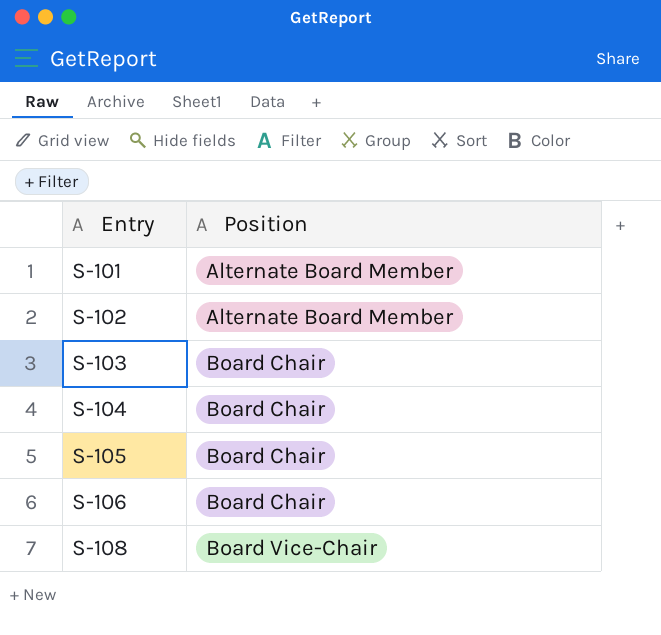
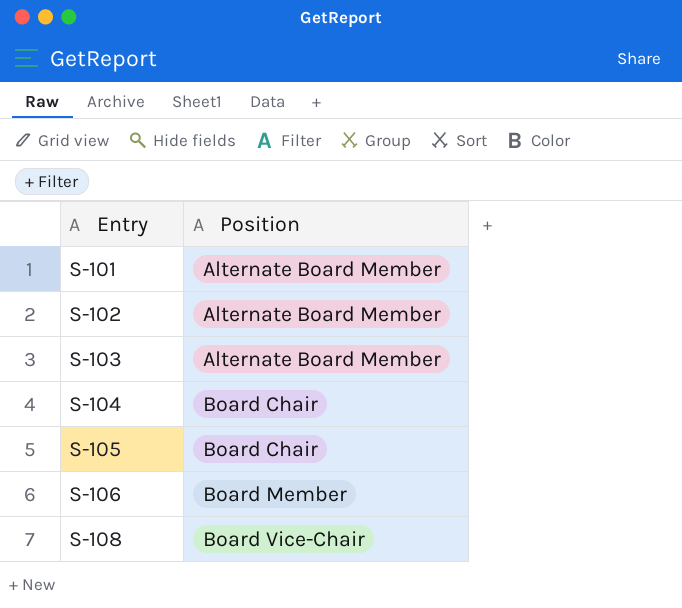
S-103 | Position: Board Chair -> Alternate Board Member
S-106 | Position: Board Chair -> Board Member

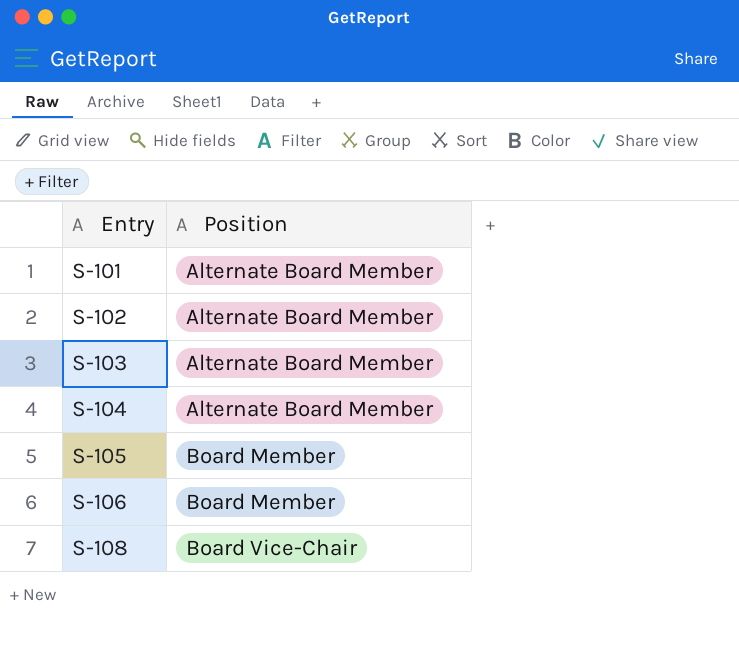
S-104 | Position: Board Chair -> Alternate Board Member
S-105 | Position: Board Chair -> Board Member

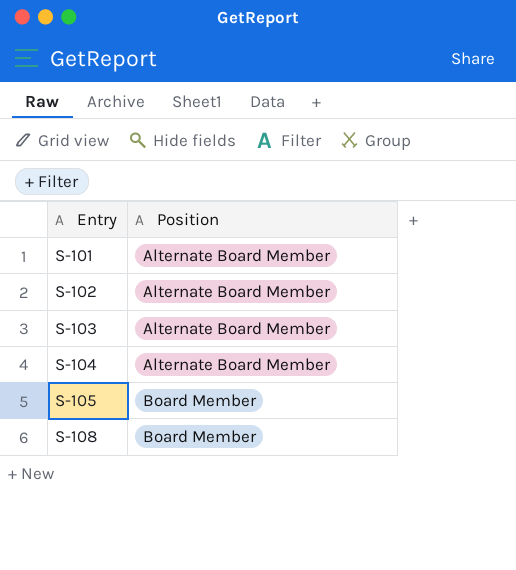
row S-106: Board Member -> none
S-108 | Position: Board Vice-Chair -> Board Member

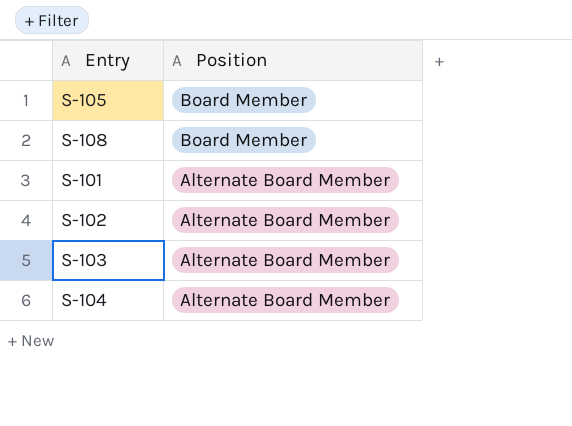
row order: Entry ascending -> Position descending

